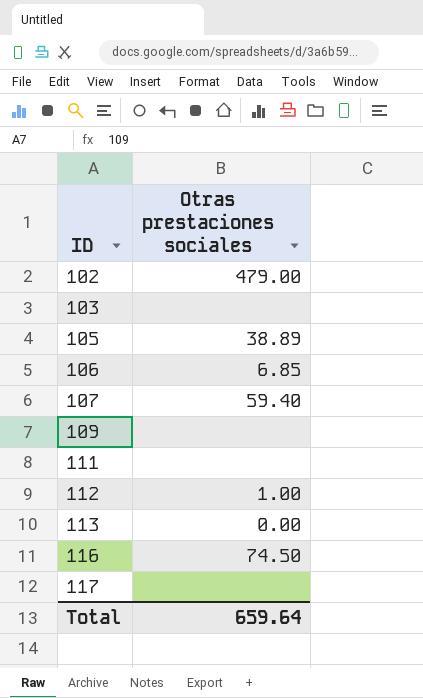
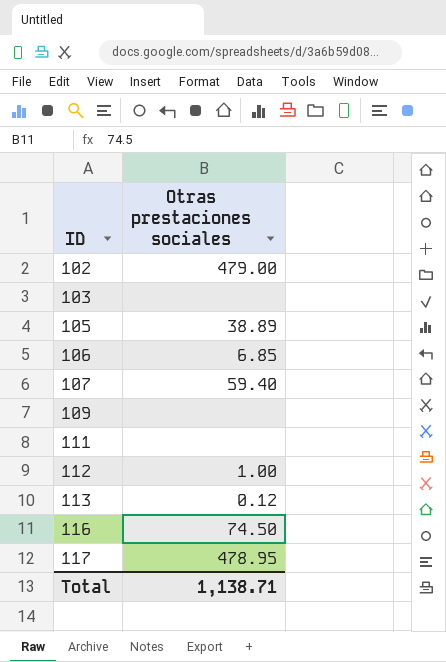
113 | Otras prestaciones sociales: 0.00 -> 0.12
117 | Otras prestaciones sociales: none -> 478.95
Total | Otras prestaciones sociales: 659.64 -> 1,138.71

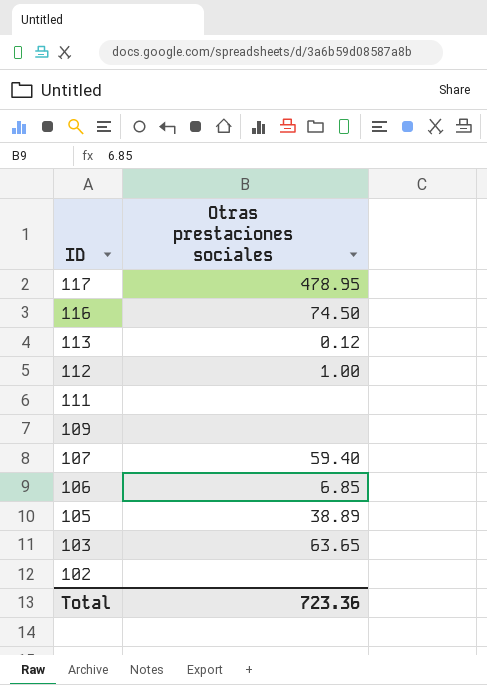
row order: ID ascending -> ID descending
103 | Otras prestaciones sociales: none -> 63.65
102 | Otras prestaciones sociales: 479.00 -> none
Total | Otras prestaciones sociales: 1,138.71 -> 723.36

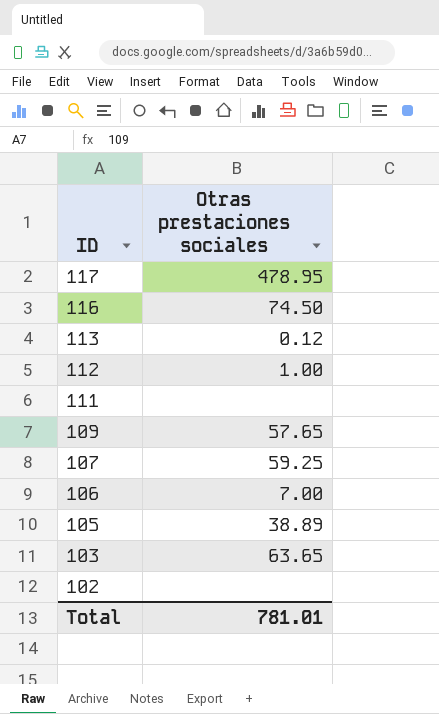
109 | Otras prestaciones sociales: none -> 57.65
107 | Otras prestaciones sociales: 59.40 -> 59.25
106 | Otras prestaciones sociales: 6.85 -> 7.00
Total | Otras prestaciones sociales: 723.36 -> 781.01

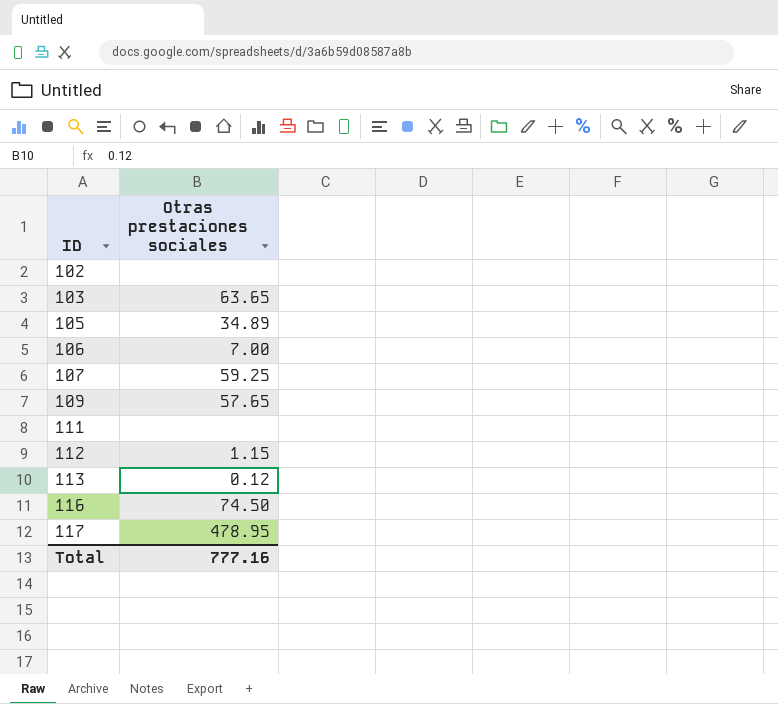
row order: ID descending -> ID ascending
105 | Otras prestaciones sociales: 38.89 -> 34.89
112 | Otras prestaciones sociales: 1.00 -> 1.15
Total | Otras prestaciones sociales: 781.01 -> 777.16

